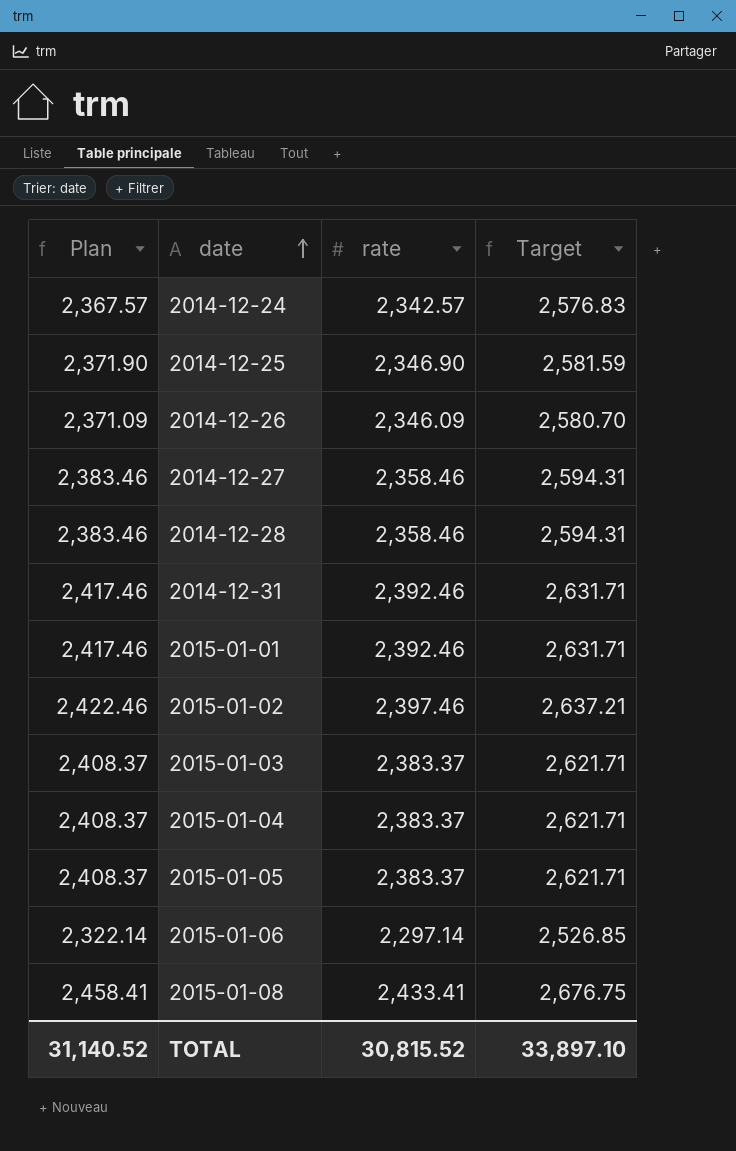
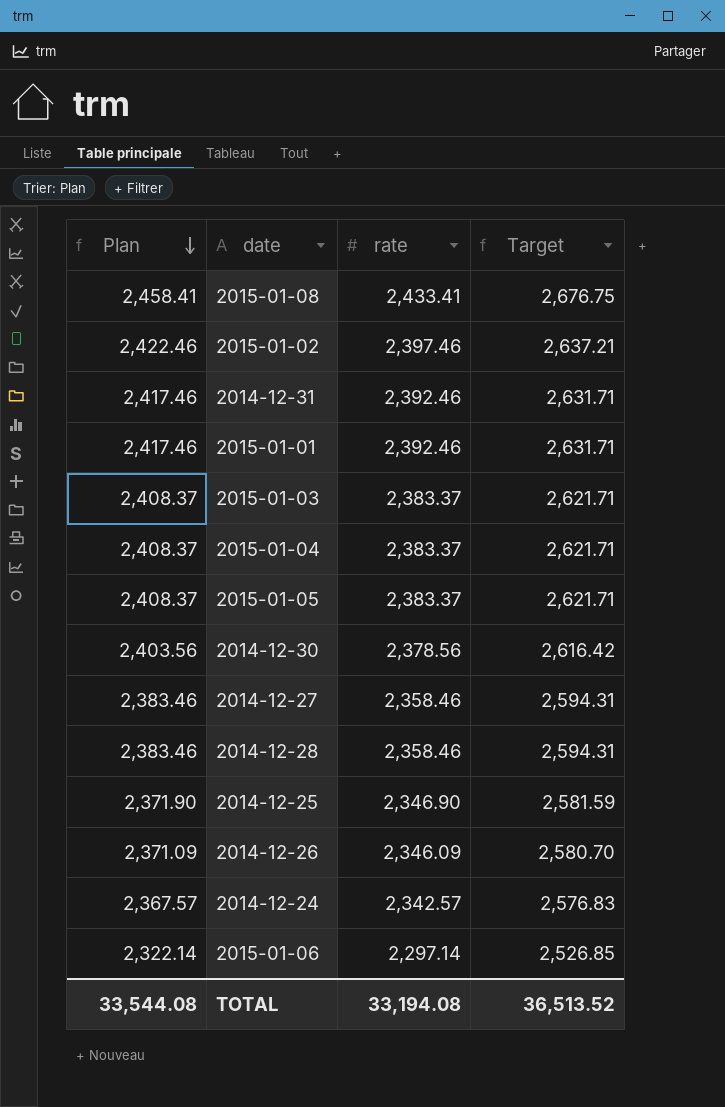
row order: date ascending -> Plan descending
row 2014-12-30: none -> 2,403.56 | 2,378.56 | 2,616.42
TOTAL | Plan: 31,140.52 -> 33,544.08
TOTAL | rate: 30,815.52 -> 33,194.08
TOTAL | Target: 33,897.10 -> 36,513.52

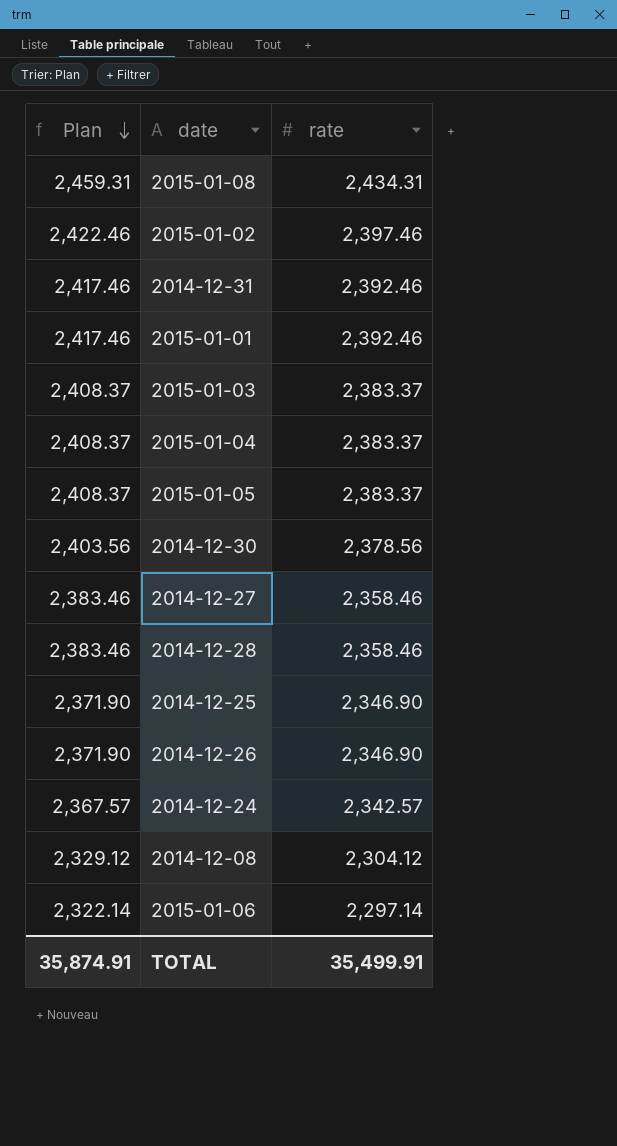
column Target | formula: [rate] * 1.1 -> none
2015-01-08 | Plan: 2,458.41 -> 2,459.31
2015-01-08 | rate: 2,433.41 -> 2,434.31
2014-12-26 | Plan: 2,371.09 -> 2,371.90
2014-12-26 | rate: 2,346.09 -> 2,346.90
row 2014-12-08: none -> 2,329.12 | 2,304.12
TOTAL | Plan: 33,544.08 -> 35,874.91
TOTAL | rate: 33,194.08 -> 35,499.91

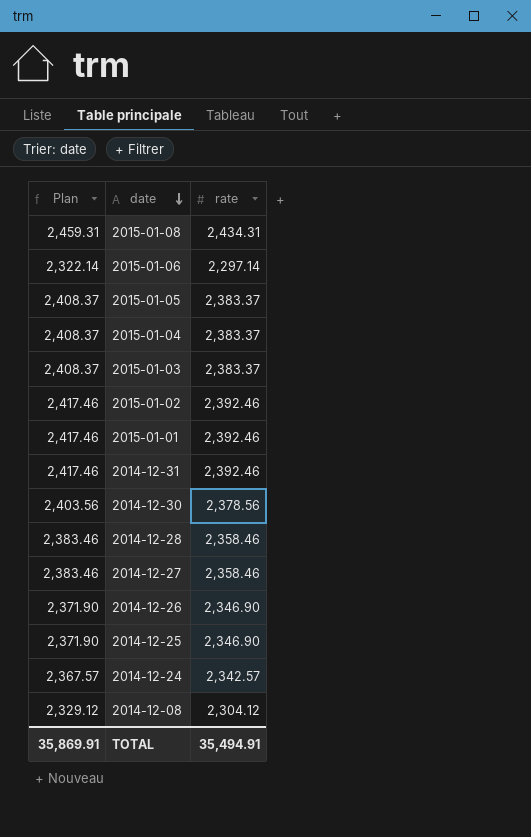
row order: Plan descending -> date descending
2015-01-02 | Plan: 2,422.46 -> 2,417.46
2015-01-02 | rate: 2,397.46 -> 2,392.46
TOTAL | Plan: 35,874.91 -> 35,869.91
TOTAL | rate: 35,499.91 -> 35,494.91

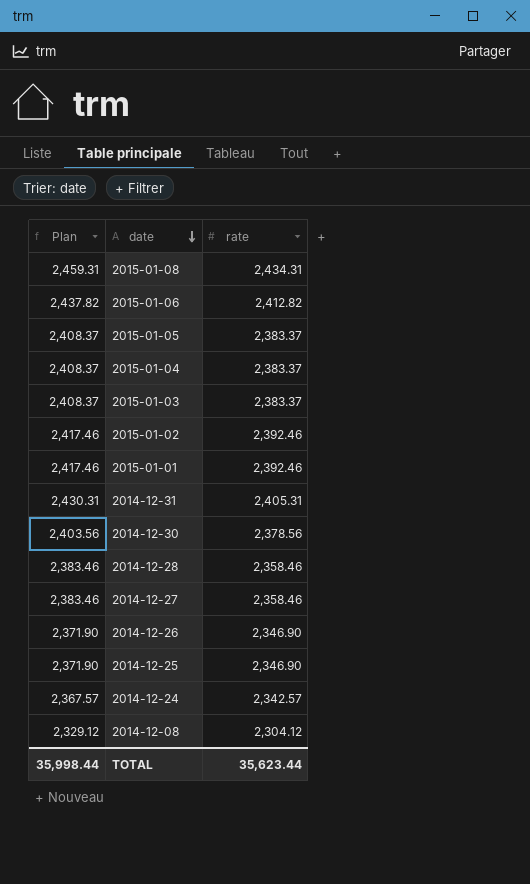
2015-01-06 | Plan: 2,322.14 -> 2,437.82
2015-01-06 | rate: 2,297.14 -> 2,412.82
2014-12-31 | Plan: 2,417.46 -> 2,430.31
2014-12-31 | rate: 2,392.46 -> 2,405.31
TOTAL | Plan: 35,869.91 -> 35,998.44
TOTAL | rate: 35,494.91 -> 35,623.44

